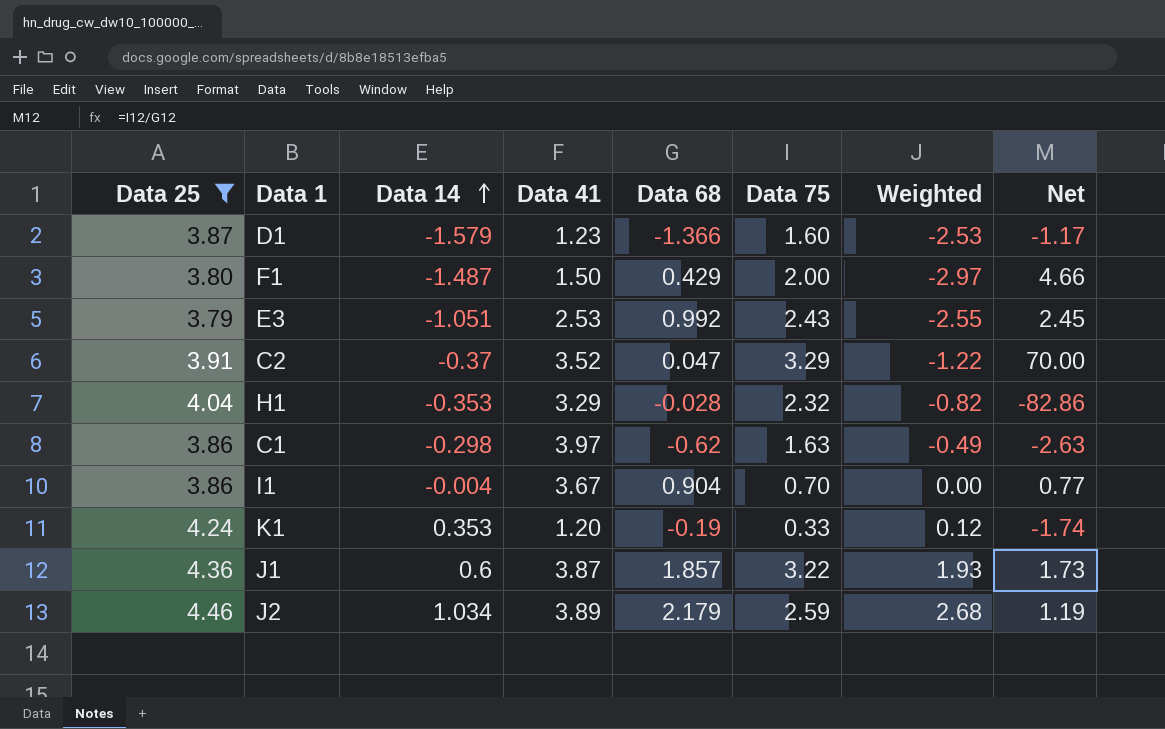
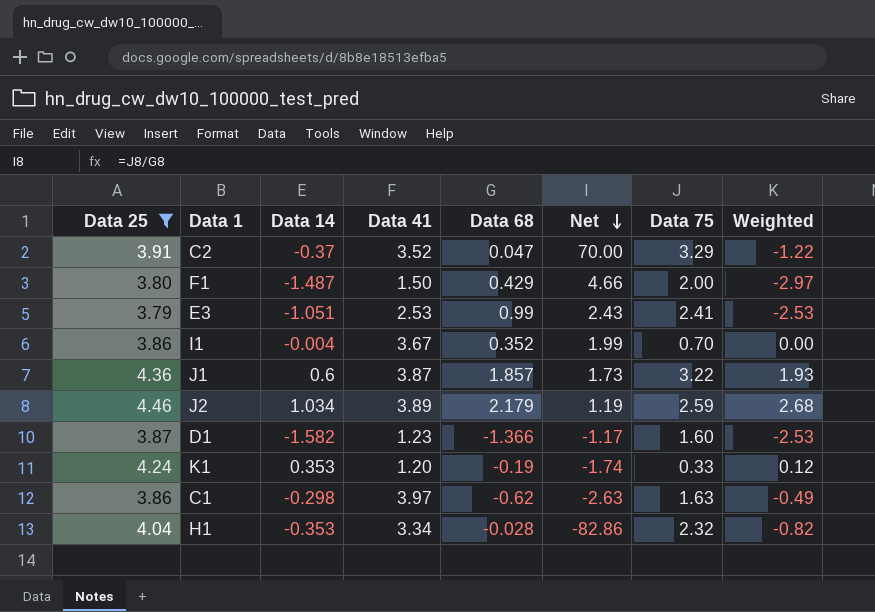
row order: Data 14 ascending -> Net descending
column Net | position: 8 -> 6
E3 | Data 68: 0.992 -> 0.99
E3 | Net: 2.45 -> 2.43
E3 | Data 75: 2.43 -> 2.41
E3 | Weighted: -2.55 -> -2.53
I1 | Data 68: 0.904 -> 0.352
I1 | Net: 0.77 -> 1.99
D1 | Data 14: -1.579 -> -1.582
H1 | Data 41: 3.29 -> 3.34

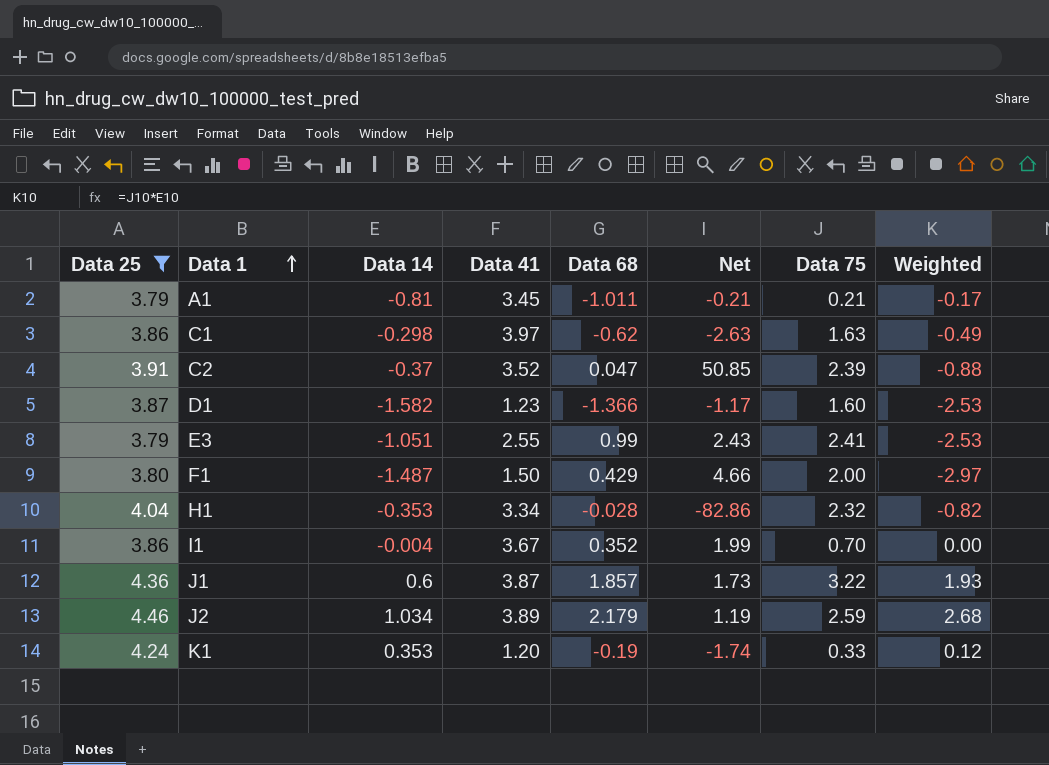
row order: Net descending -> Data 1 ascending
row A1: none -> 3.79 | -0.81 | 3.45 | -1.011 | -0.21 | 0.21 | -0.17
C2 | Net: 70.00 -> 50.85
C2 | Data 75: 3.29 -> 2.39
C2 | Weighted: -1.22 -> -0.88
E3 | Data 41: 2.53 -> 2.55

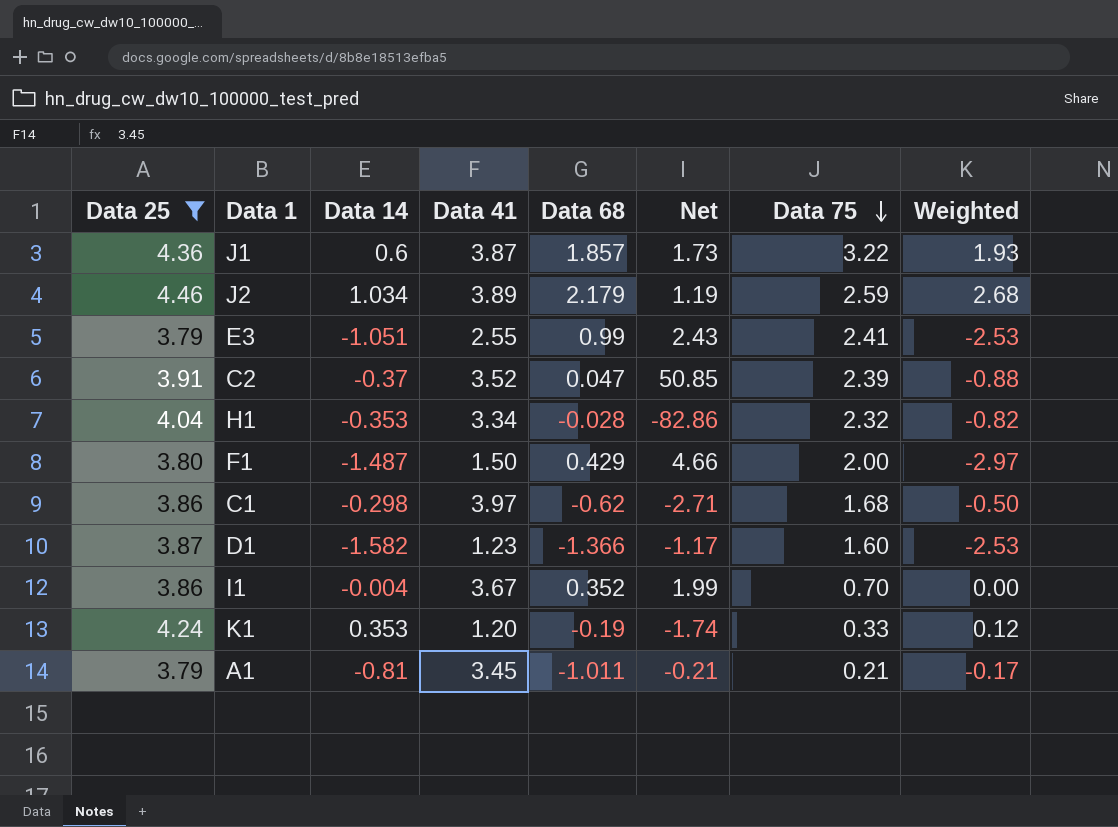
row order: Data 1 ascending -> Data 75 descending
C1 | Net: -2.63 -> -2.71
C1 | Data 75: 1.63 -> 1.68
C1 | Weighted: -0.49 -> -0.50

